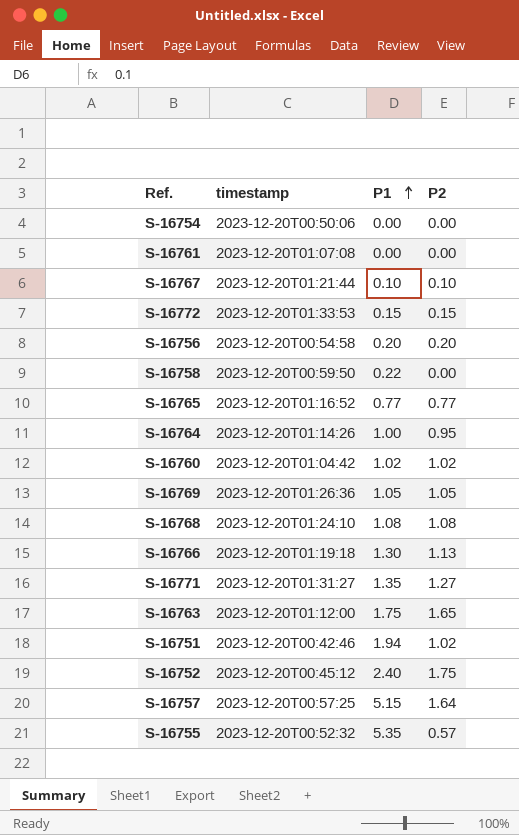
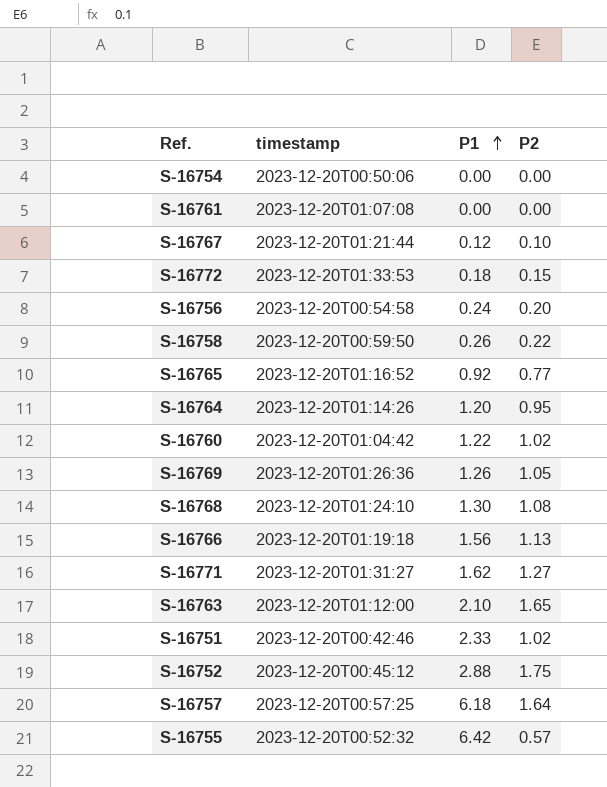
S-16767 | P1: 0.10 -> 0.12
S-16772 | P1: 0.15 -> 0.18
S-16756 | P1: 0.20 -> 0.24
S-16758 | P1: 0.22 -> 0.26
S-16758 | P2: 0.00 -> 0.22
S-16765 | P1: 0.77 -> 0.92
S-16764 | P1: 1.00 -> 1.20
S-16760 | P1: 1.02 -> 1.22
S-16769 | P1: 1.05 -> 1.26
S-16768 | P1: 1.08 -> 1.30
S-16766 | P1: 1.30 -> 1.56
S-16771 | P1: 1.35 -> 1.62
S-16763 | P1: 1.75 -> 2.10
S-16751 | P1: 1.94 -> 2.33
S-16752 | P1: 2.40 -> 2.88
S-16757 | P1: 5.15 -> 6.18
S-16755 | P1: 5.35 -> 6.42

